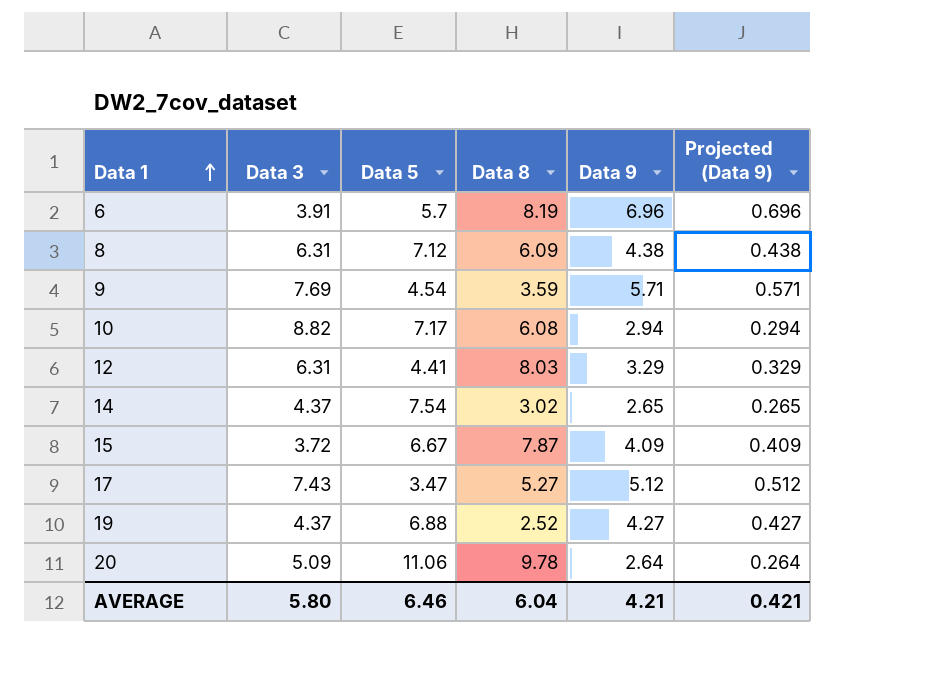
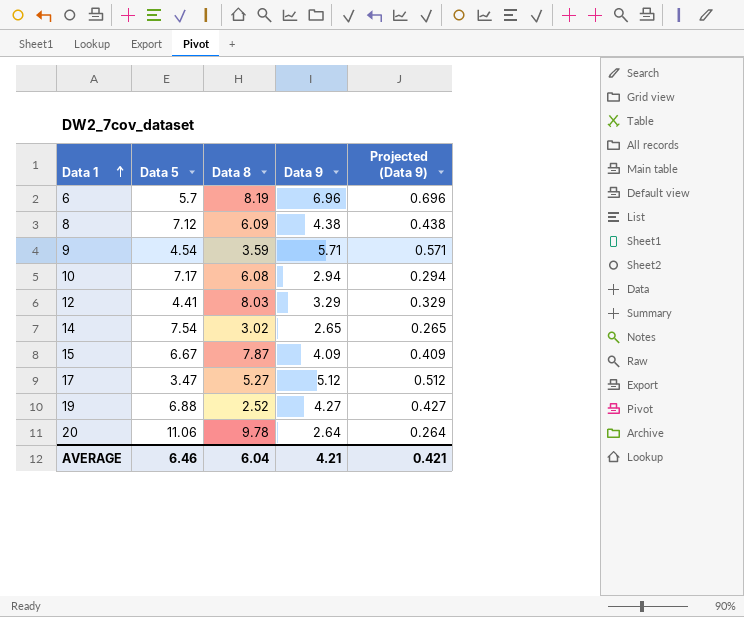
column Data 3 | position: 2 -> none

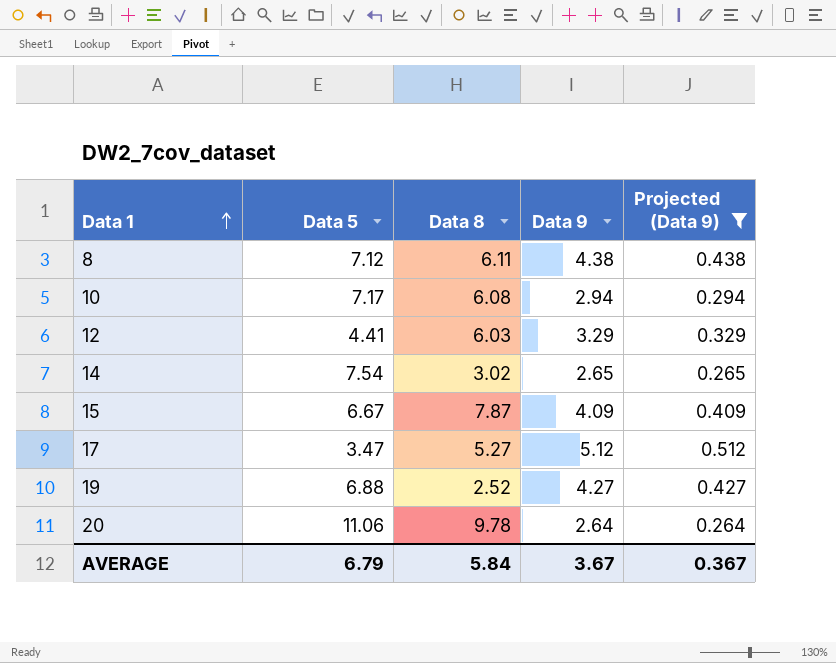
filter: none -> Projected (Data 9) <= 0.512
8 | Data 8: 6.09 -> 6.11
12 | Data 8: 8.03 -> 6.03
AVERAGE | Data 5: 6.46 -> 6.79
AVERAGE | Data 8: 6.04 -> 5.84
AVERAGE | Data 9: 4.21 -> 3.67
AVERAGE | Projected (Data 9): 0.421 -> 0.367

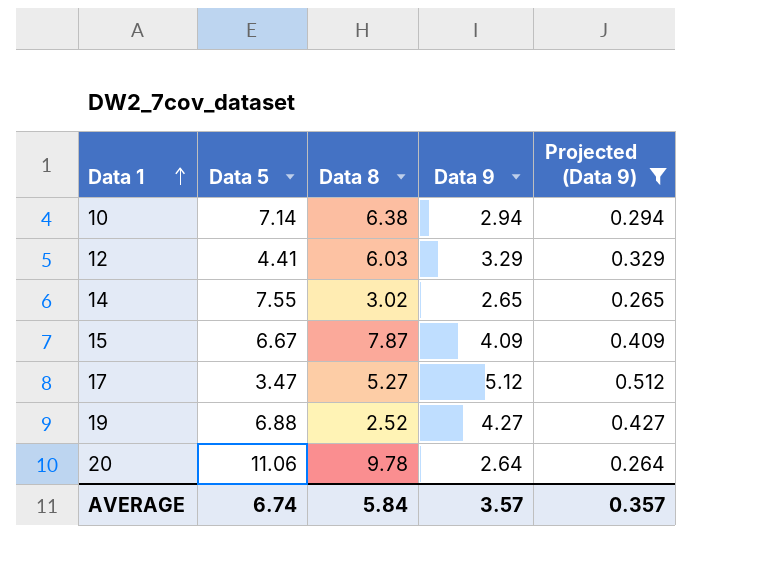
row 8: 7.12 | 6.11 | 4.38 | 0.438 -> none
10 | Data 5: 7.17 -> 7.14
10 | Data 8: 6.08 -> 6.38
14 | Data 5: 7.54 -> 7.55
AVERAGE | Data 5: 6.79 -> 6.74
AVERAGE | Data 9: 3.67 -> 3.57
AVERAGE | Projected (Data 9): 0.367 -> 0.357

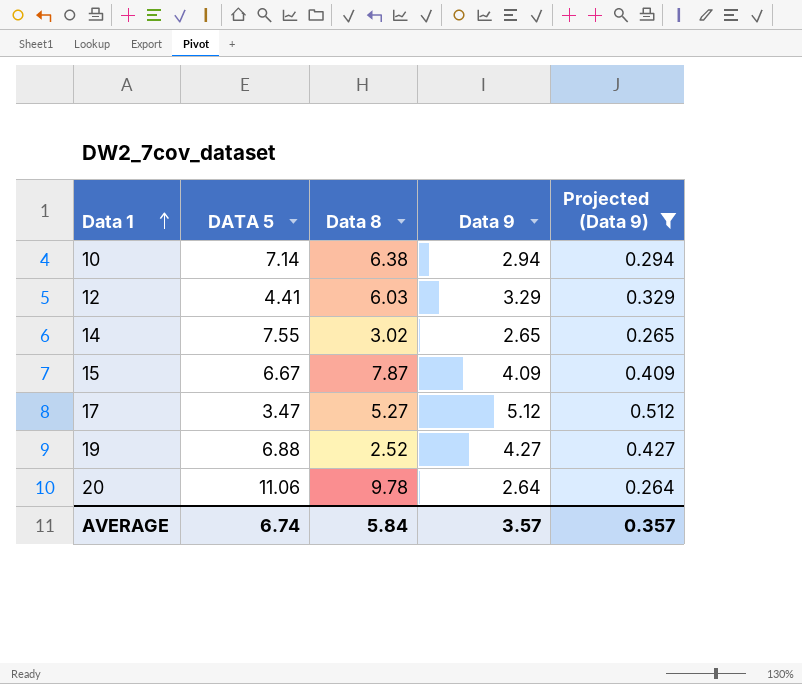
column name: Data 5 -> DATA 5

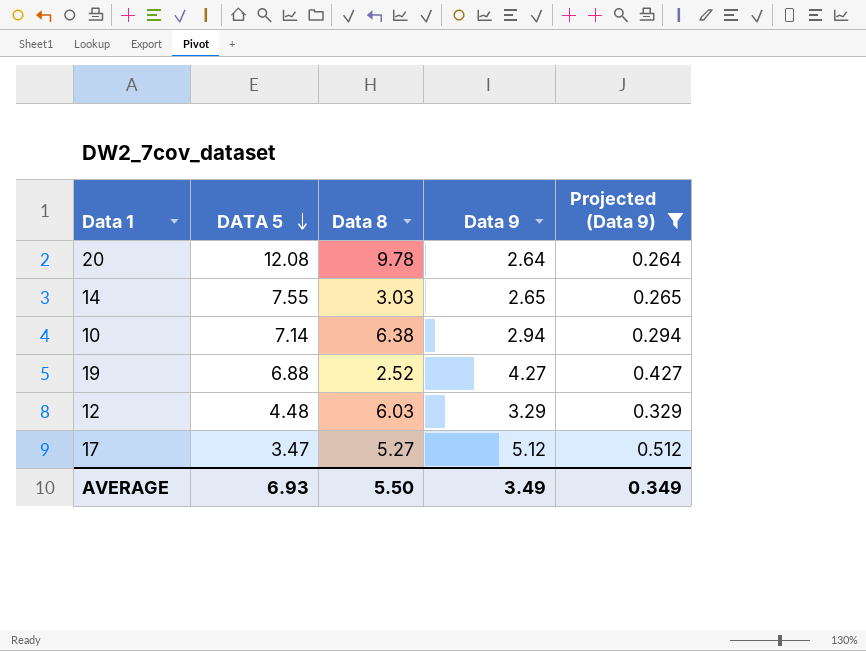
row order: Data 1 ascending -> DATA 5 descending
row 15: 6.67 | 7.87 | 4.09 | 0.409 -> none
20 | DATA 5: 11.06 -> 12.08
14 | Data 8: 3.02 -> 3.03
12 | DATA 5: 4.41 -> 4.48
AVERAGE | DATA 5: 6.74 -> 6.93
AVERAGE | Data 8: 5.84 -> 5.50
AVERAGE | Data 9: 3.57 -> 3.49
AVERAGE | Projected (Data 9): 0.357 -> 0.349

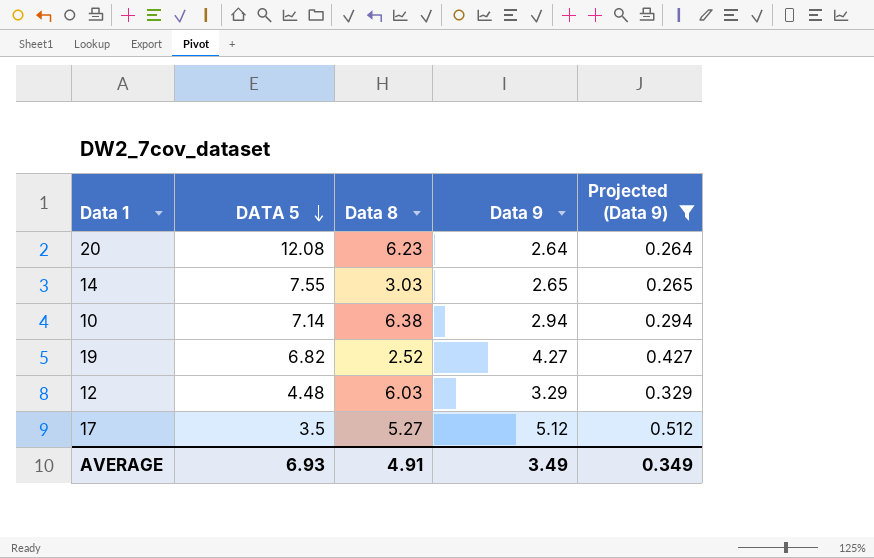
20 | Data 8: 9.78 -> 6.23
19 | DATA 5: 6.88 -> 6.82
17 | DATA 5: 3.47 -> 3.5
AVERAGE | Data 8: 5.50 -> 4.91

